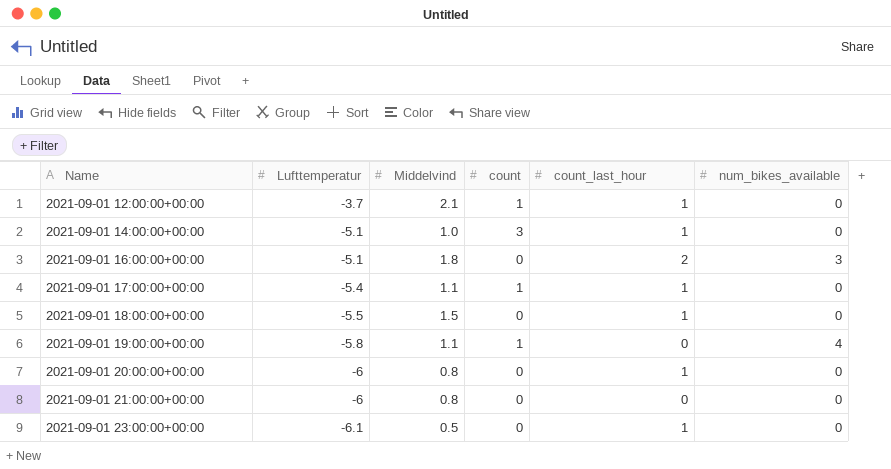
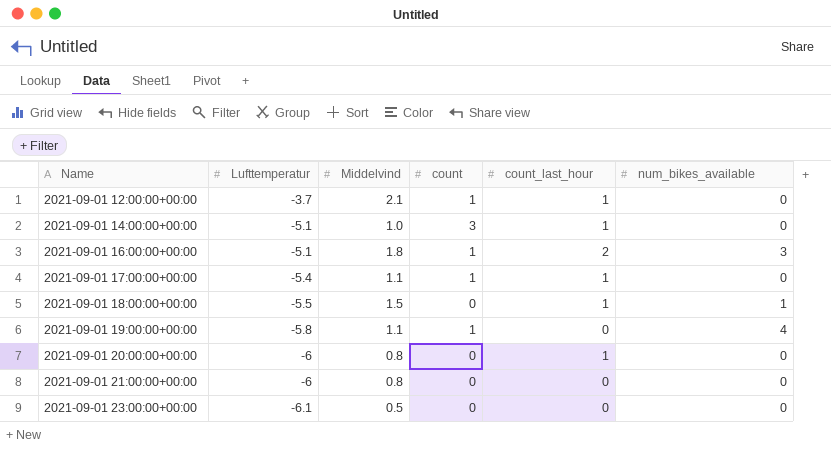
2021-09-01 16:00:00+00:00 | count: 0 -> 1
2021-09-01 18:00:00+00:00 | num_bikes_available: 0 -> 1
2021-09-01 23:00:00+00:00 | count_last_hour: 1 -> 0

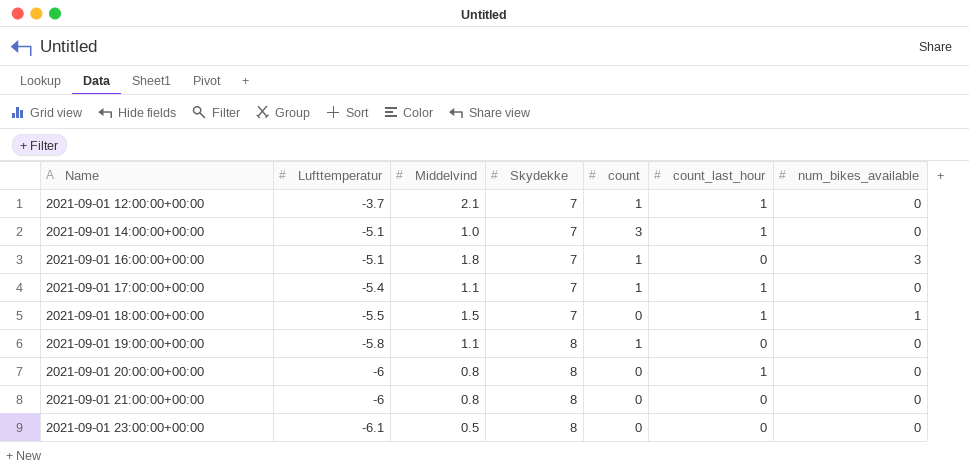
column Skydekke | position: none -> 4
2021-09-01 16:00:00+00:00 | count_last_hour: 2 -> 0
2021-09-01 19:00:00+00:00 | num_bikes_available: 4 -> 0

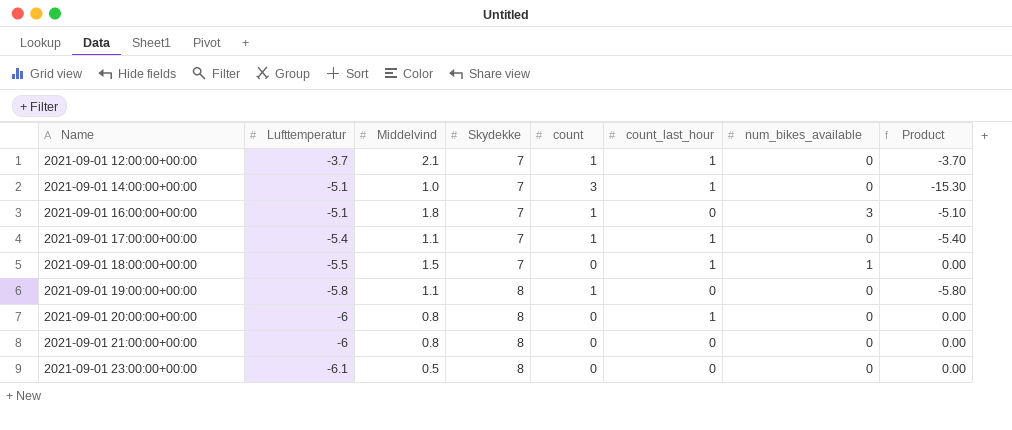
column Product | formula: none -> [Lufttemperatur] * [count]

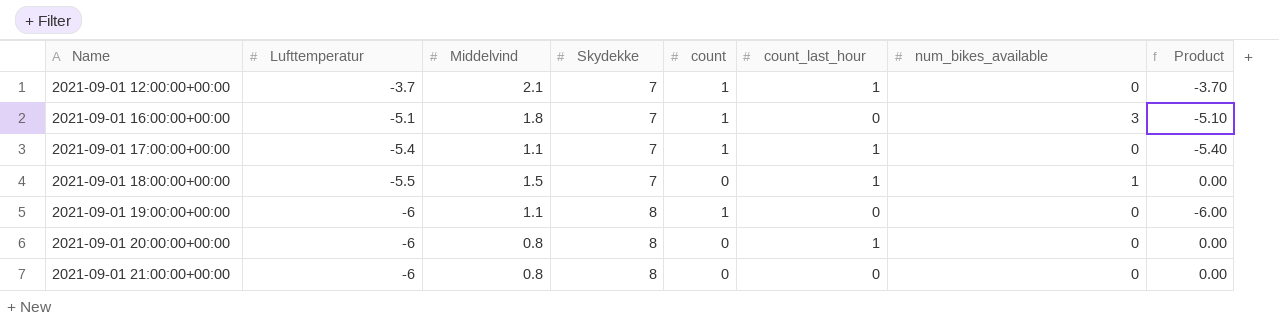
row 2021-09-01 14:00:00+00:00: -5.1 | 1.0 | 7 | 3 | 1 | 0 | -15.30 -> none
row 2021-09-01 23:00:00+00:00: -6.1 | 0.5 | 8 | 0 | 0 | 0 | 0.00 -> none
2021-09-01 19:00:00+00:00 | Lufttemperatur: -5.8 -> -6
2021-09-01 19:00:00+00:00 | Product: -5.80 -> -6.00

